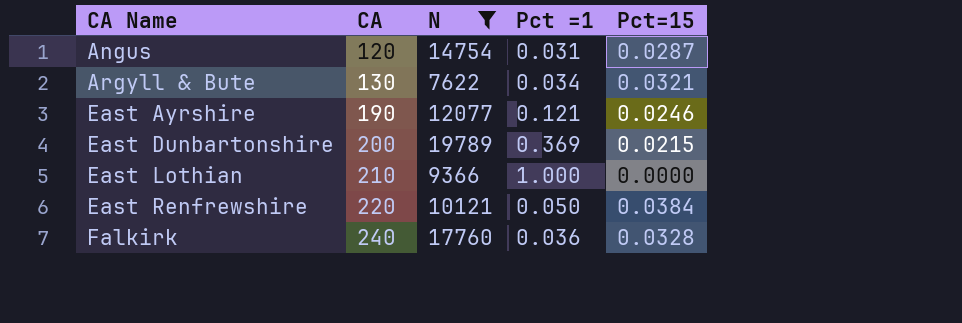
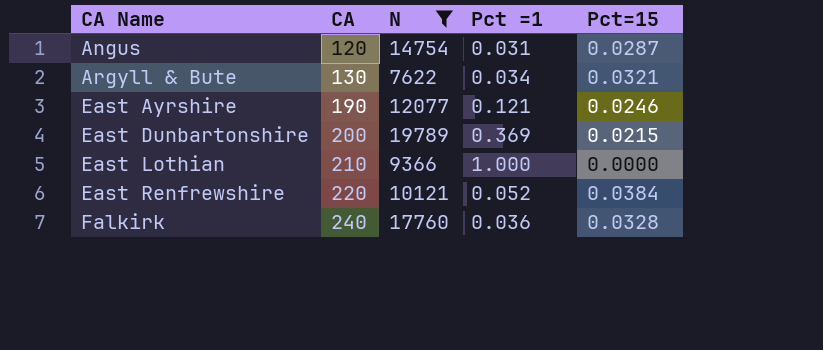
East Renfrewshire | Pct =1: 0.050 -> 0.052

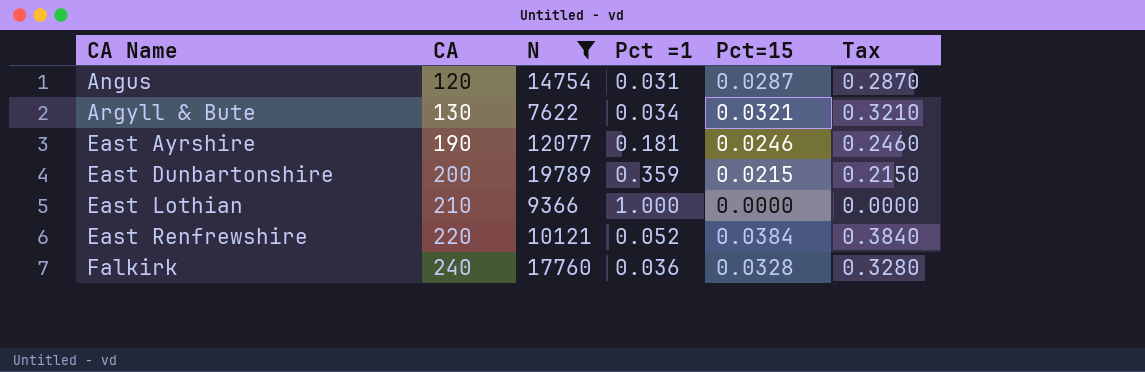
column Tax | formula: none -> [Pct=15] * 10
East Ayrshire | Pct =1: 0.121 -> 0.181
East Dunbartonshire | Pct =1: 0.369 -> 0.359

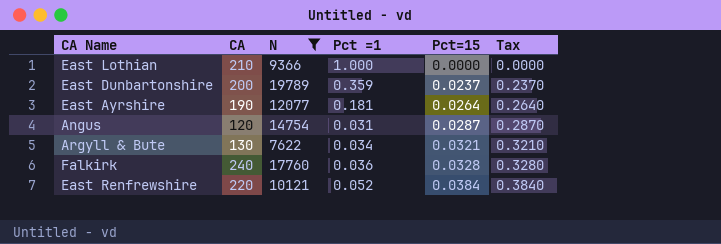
row order: CA Name ascending -> Pct=15 ascending
East Dunbartonshire | Pct=15: 0.0215 -> 0.0237
East Dunbartonshire | Tax: 0.2150 -> 0.2370
East Ayrshire | Pct=15: 0.0246 -> 0.0264
East Ayrshire | Tax: 0.2460 -> 0.2640

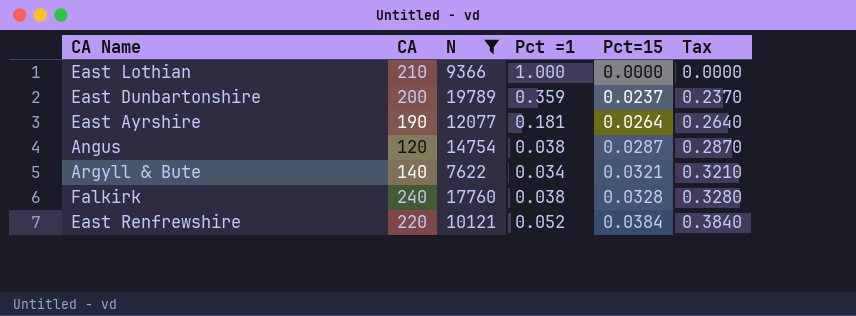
Angus | Pct =1: 0.031 -> 0.038
Argyll & Bute | CA: 130 -> 140
Falkirk | Pct =1: 0.036 -> 0.038

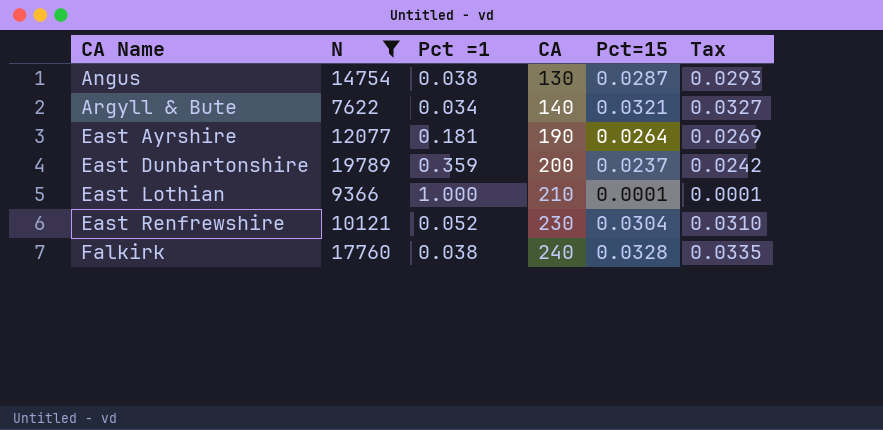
row order: Pct=15 ascending -> CA Name ascending
column CA | position: 2 -> 4
column Tax | formula: [Pct=15] * 10 -> [Pct=15] * 1.02
Angus | CA: 120 -> 130
East Lothian | Pct=15: 0.0000 -> 0.0001
East Renfrewshire | CA: 220 -> 230
East Renfrewshire | Pct=15: 0.0384 -> 0.0304

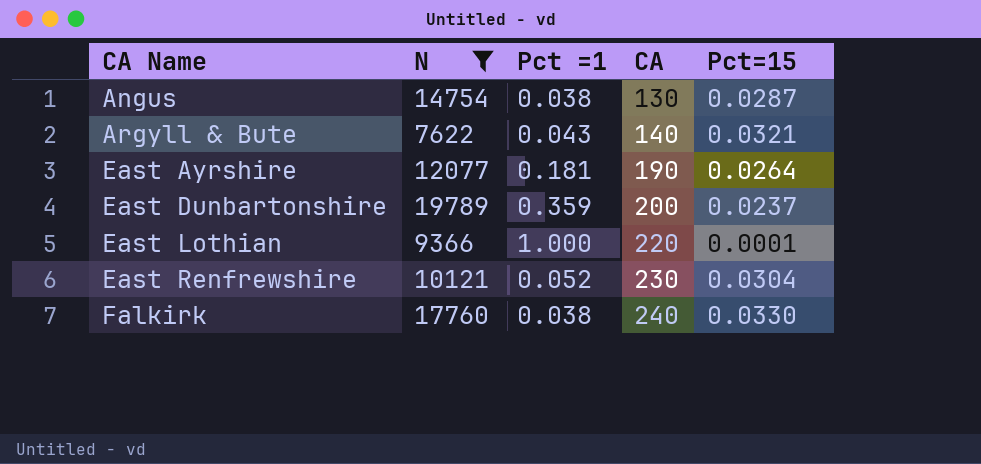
column Tax | formula: [Pct=15] * 1.02 -> none
Argyll & Bute | Pct =1: 0.034 -> 0.043
East Lothian | CA: 210 -> 220
Falkirk | Pct=15: 0.0328 -> 0.0330

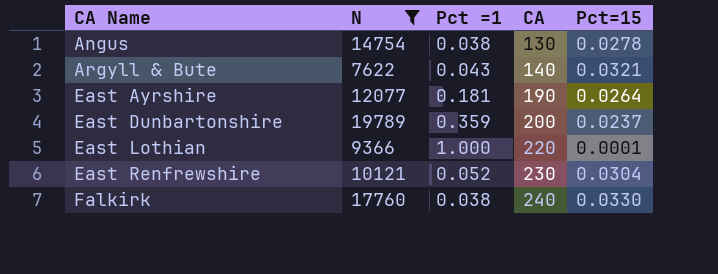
Angus | Pct=15: 0.0287 -> 0.0278

